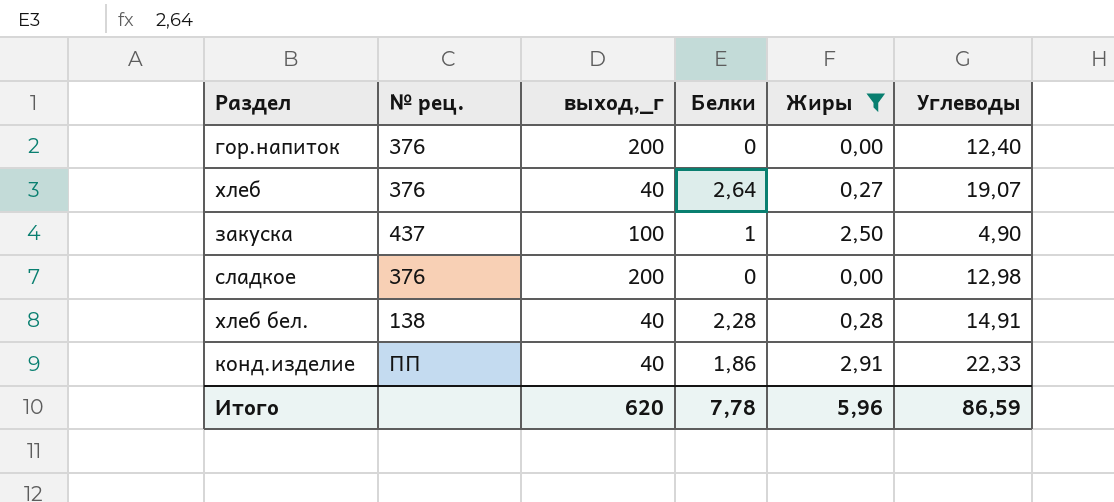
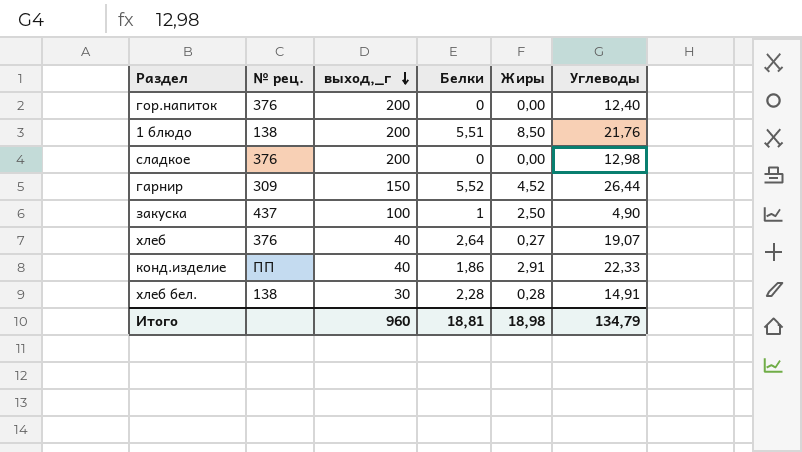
filter: Жиры <= 2,91 -> none
row order: none -> выход,_г descending
хлеб бел. | выход,_г: 40 -> 30
Итого | выход,_г: 620 -> 960
Итого | Белки: 7,78 -> 18,81
Итого | Жиры: 5,96 -> 18,98
Итого | Углеводы: 86,59 -> 134,79

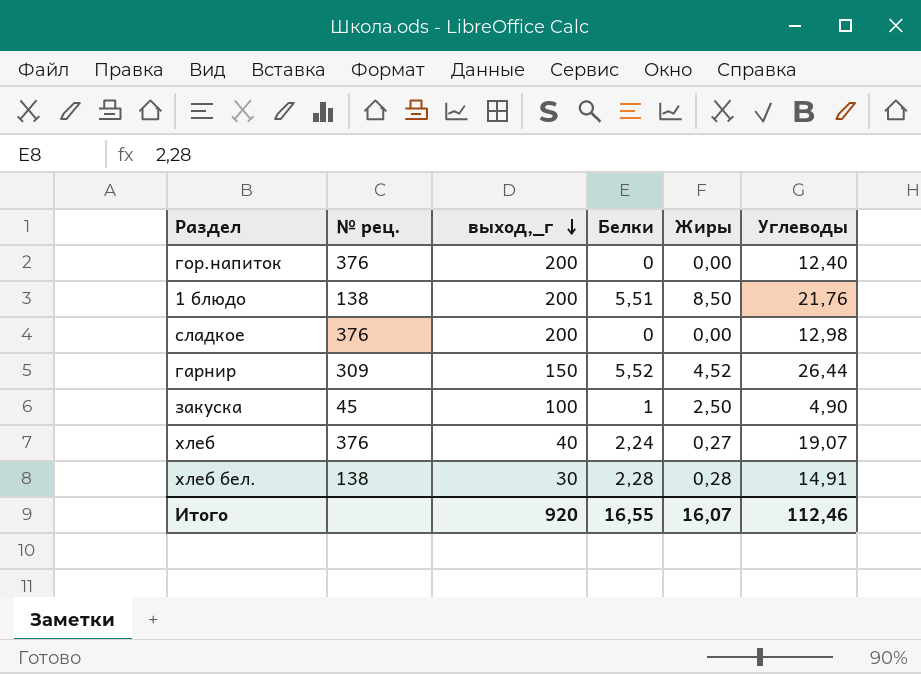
row конд.изделие: ПП | 40 | 1,86 | 2,91 | 22,33 -> none
закуска | № рец.: 437 -> 45
хлеб | Белки: 2,64 -> 2,24
Итого | выход,_г: 960 -> 920
Итого | Белки: 18,81 -> 16,55
Итого | Жиры: 18,98 -> 16,07
Итого | Углеводы: 134,79 -> 112,46

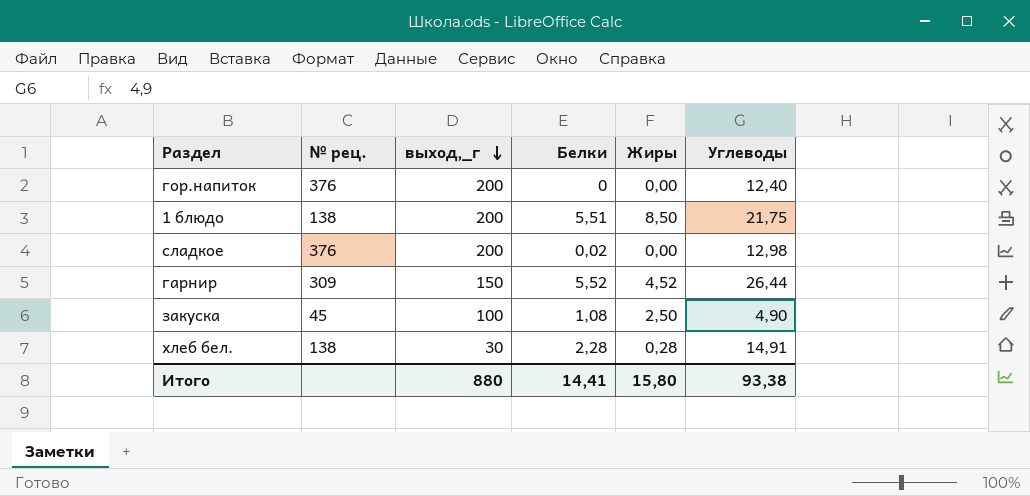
row хлеб: 376 | 40 | 2,24 | 0,27 | 19,07 -> none
1 блюдо | Углеводы: 21,76 -> 21,75
сладкое | Белки: 0 -> 0,02
закуска | Белки: 1 -> 1,08
Итого | выход,_г: 920 -> 880
Итого | Белки: 16,55 -> 14,41
Итого | Жиры: 16,07 -> 15,80
Итого | Углеводы: 112,46 -> 93,38

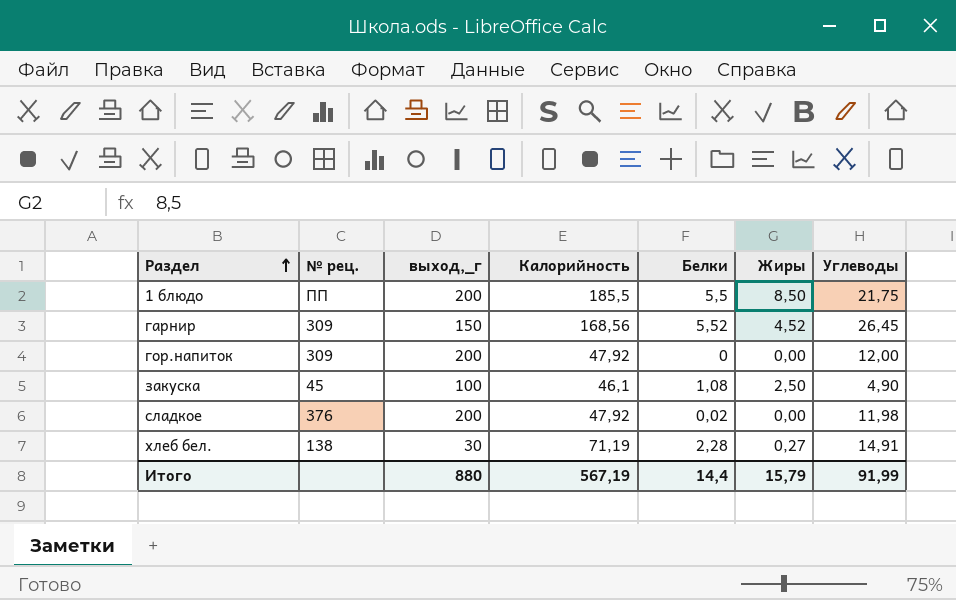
row order: выход,_г descending -> Раздел ascending
column Калорийность | position: none -> 4
1 блюдо | № рец.: 138 -> ПП
1 блюдо | Белки: 5,51 -> 5,5
гарнир | Углеводы: 26,44 -> 26,45
гор.напиток | № рец.: 376 -> 309
гор.напиток | Углеводы: 12,40 -> 12,00
сладкое | Углеводы: 12,98 -> 11,98
хлеб бел. | Жиры: 0,28 -> 0,27
Итого | Белки: 14,41 -> 14,4
Итого | Жиры: 15,80 -> 15,79
Итого | Углеводы: 93,38 -> 91,99

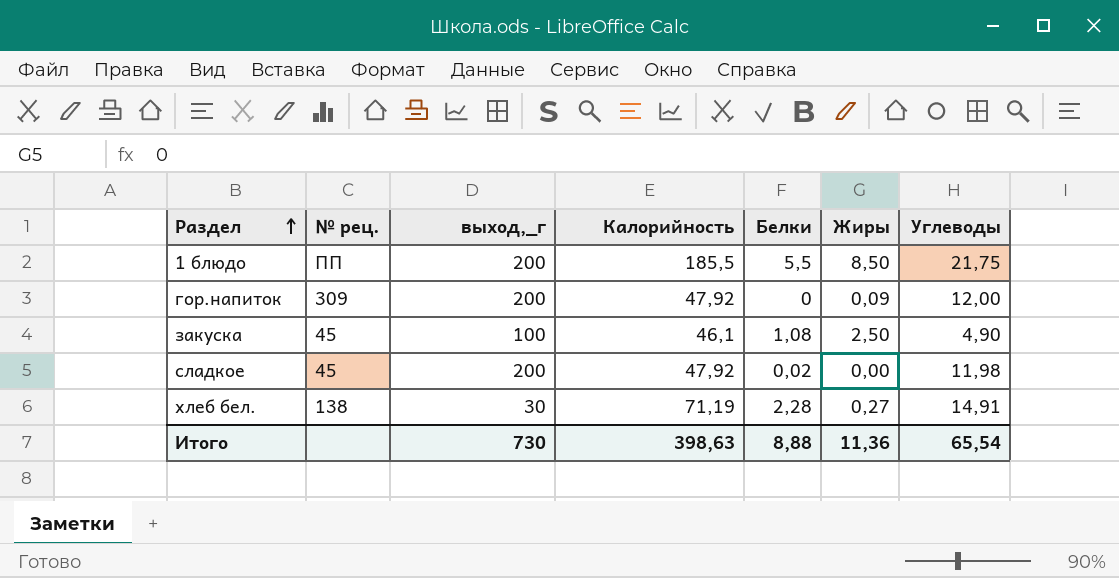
row гарнир: 309 | 150 | 168,56 | 5,52 | 4,52 | 26,45 -> none
гор.напиток | Жиры: 0,00 -> 0,09
сладкое | № рец.: 376 -> 45
Итого | выход,_г: 880 -> 730
Итого | Калорийность: 567,19 -> 398,63
Итого | Белки: 14,4 -> 8,88
Итого | Жиры: 15,79 -> 11,36
Итого | Углеводы: 91,99 -> 65,54

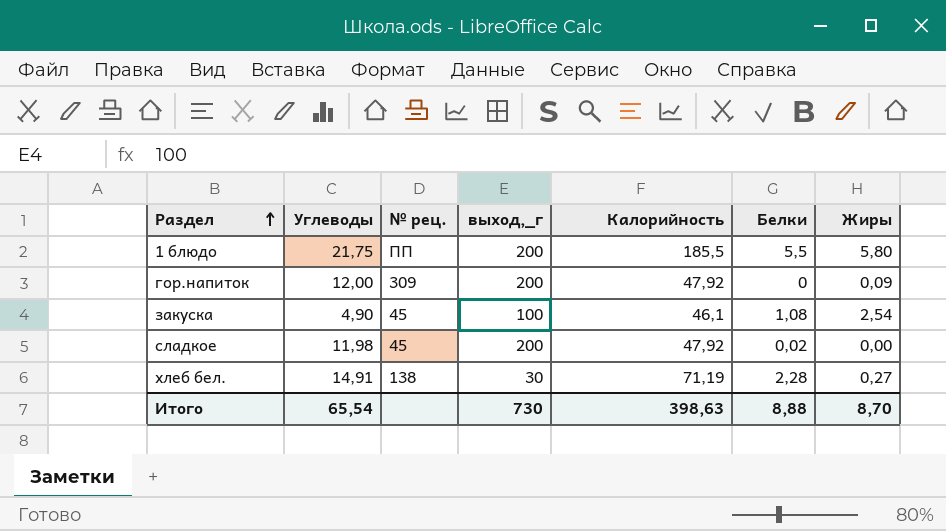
column Углеводы | position: 7 -> 2
1 блюдо | Жиры: 8,50 -> 5,80
закуска | Жиры: 2,50 -> 2,54
Итого | Жиры: 11,36 -> 8,70

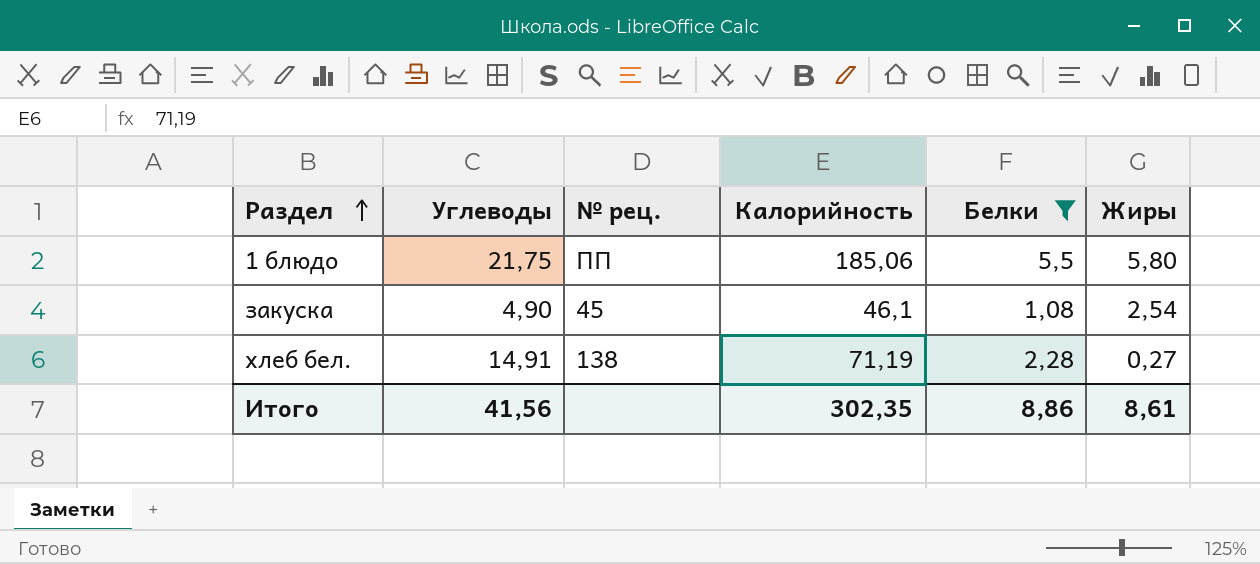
filter: none -> Белки >= 1,08
column выход,_г | position: 4 -> none
1 блюдо | Калорийность: 185,5 -> 185,06
Итого | Углеводы: 65,54 -> 41,56
Итого | Калорийность: 398,63 -> 302,35
Итого | Белки: 8,88 -> 8,86
Итого | Жиры: 8,70 -> 8,61

